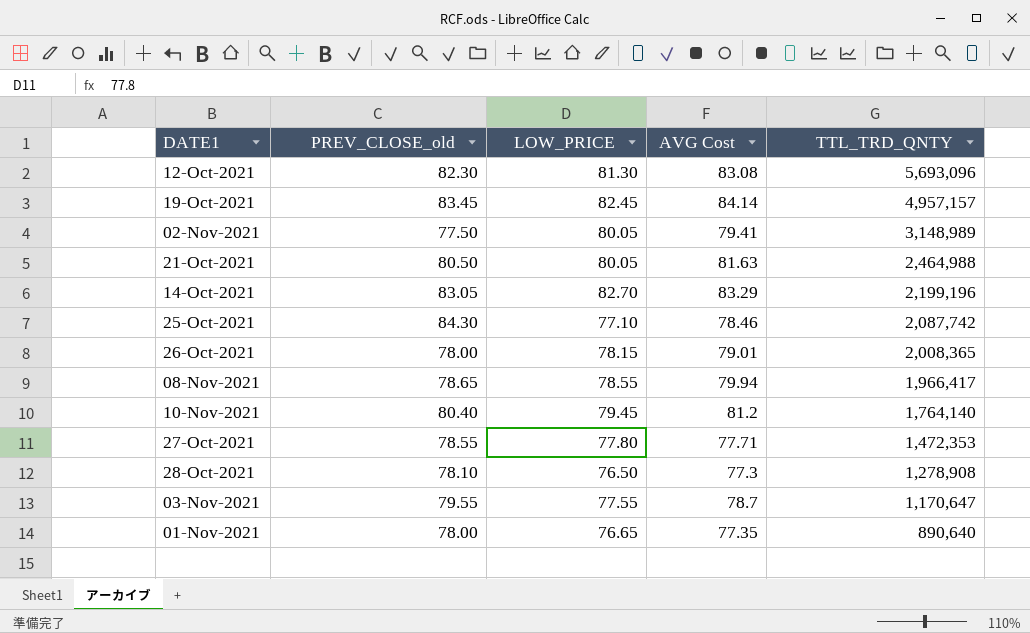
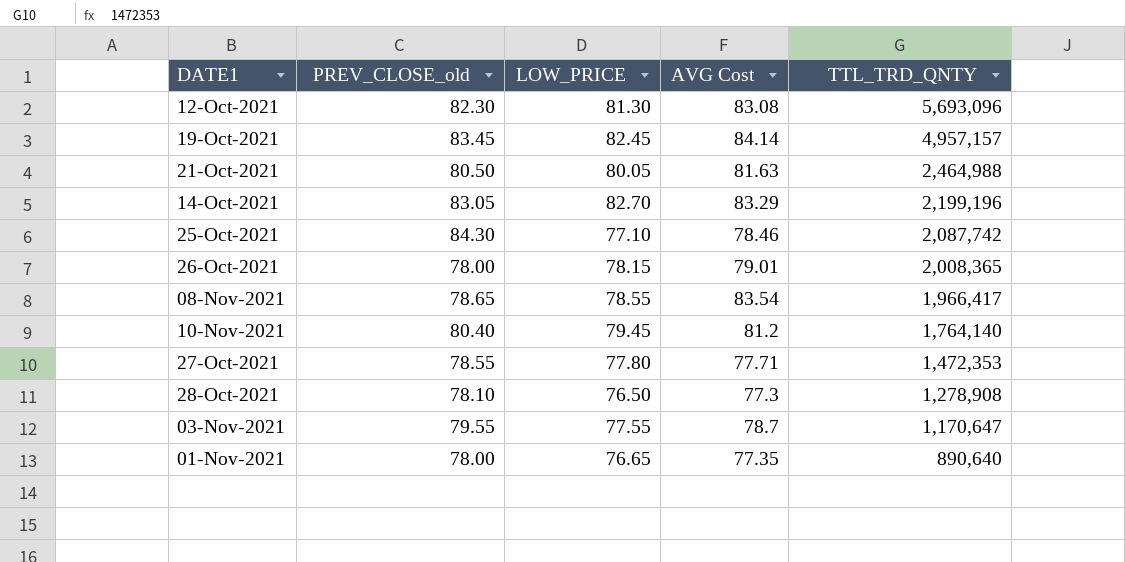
row 02-Nov-2021: 77.50 | 80.05 | 79.41 | 3,148,989 -> none
08-Nov-2021 | AVG Cost: 79.94 -> 83.54

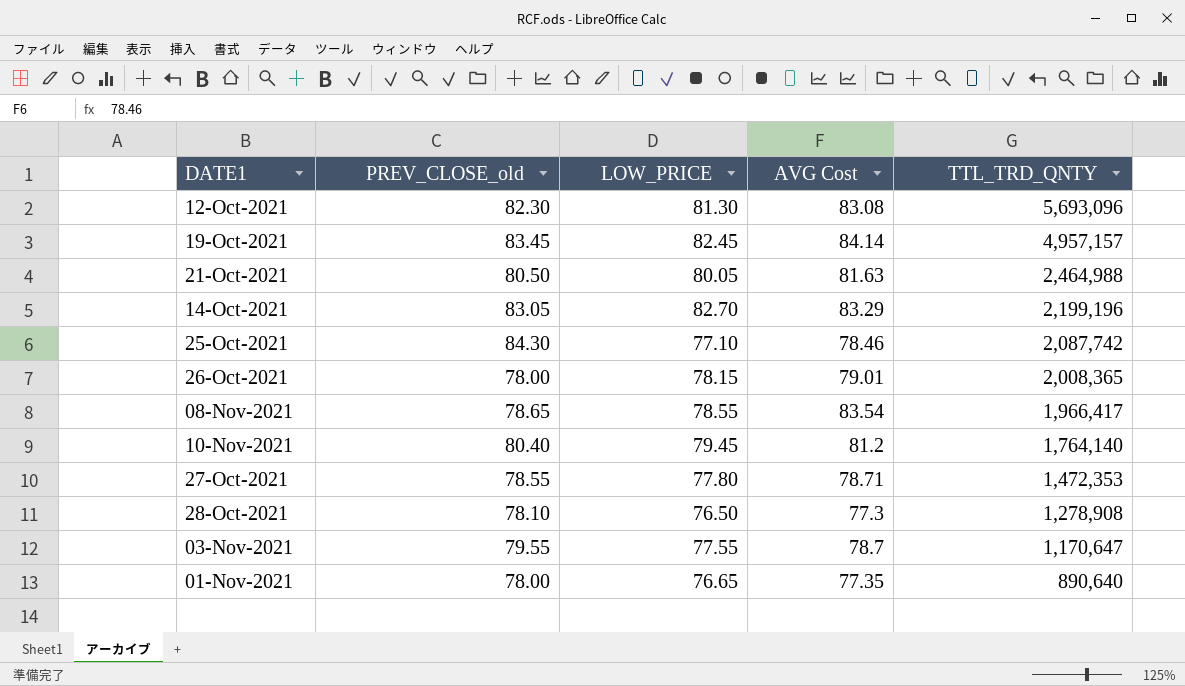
27-Oct-2021 | AVG Cost: 77.71 -> 78.71

